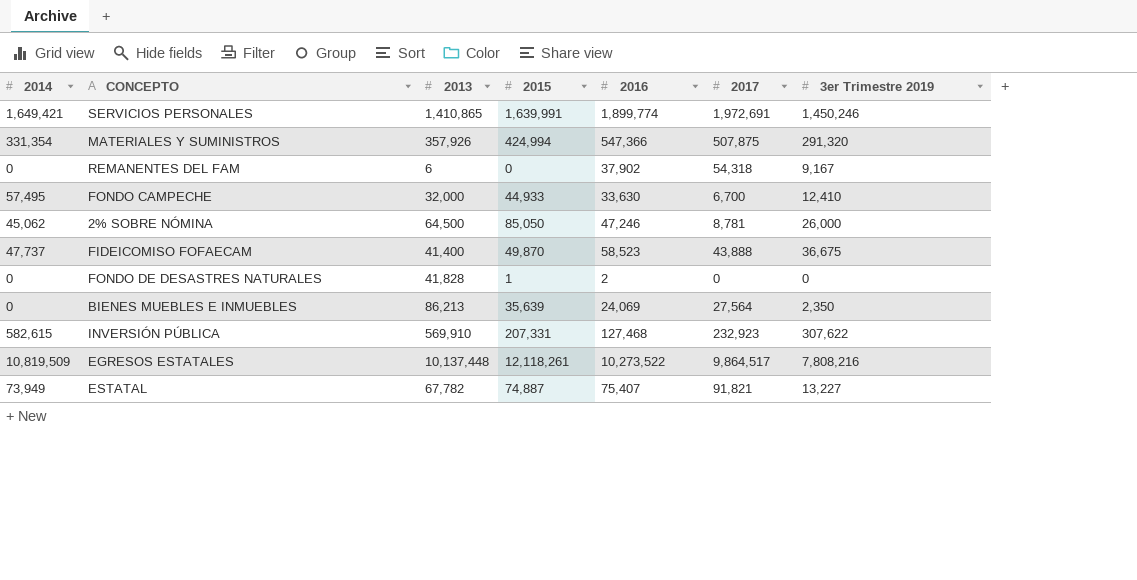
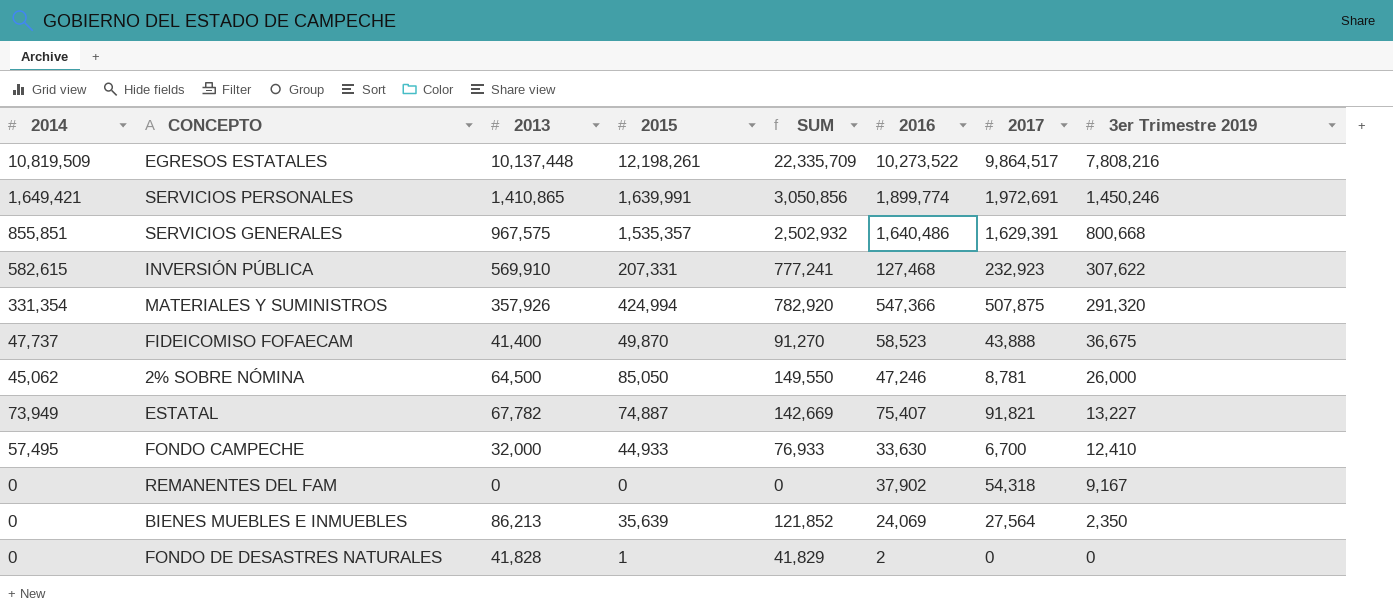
row order: none -> 3er Trimestre 2019 descending
column SUM | formula: none -> [2013] + [2015]
EGRESOS ESTATALES | 2015: 12,118,261 -> 12,198,261
row SERVICIOS GENERALES: none -> 855,851 | 967,575 | 1,535,357 | 2,502,932 | 1,640,486 | 1,629,391 | 800,668
REMANENTES DEL FAM | 2013: 6 -> 0

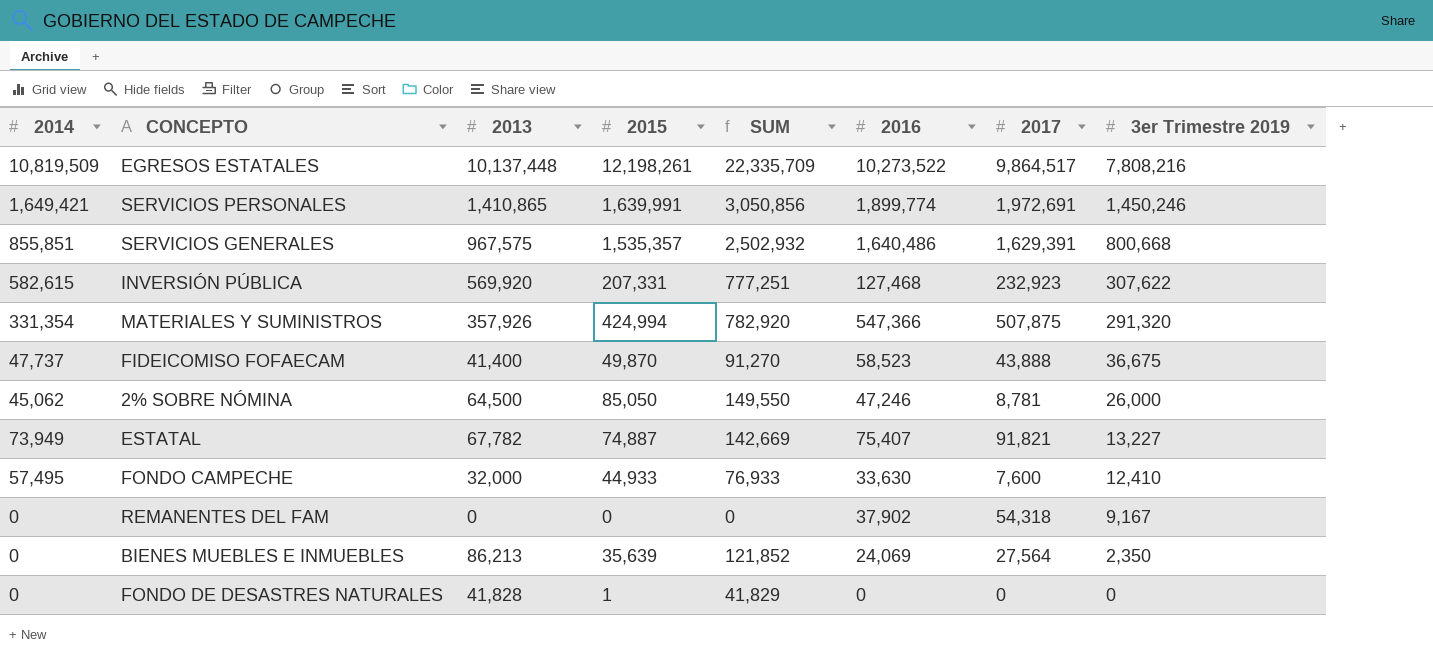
INVERSIÓN PÚBLICA | 2013: 569,910 -> 569,920
INVERSIÓN PÚBLICA | SUM: 777,241 -> 777,251
FONDO CAMPECHE | 2017: 6,700 -> 7,600
FONDO DE DESASTRES NATURALES | 2016: 2 -> 0

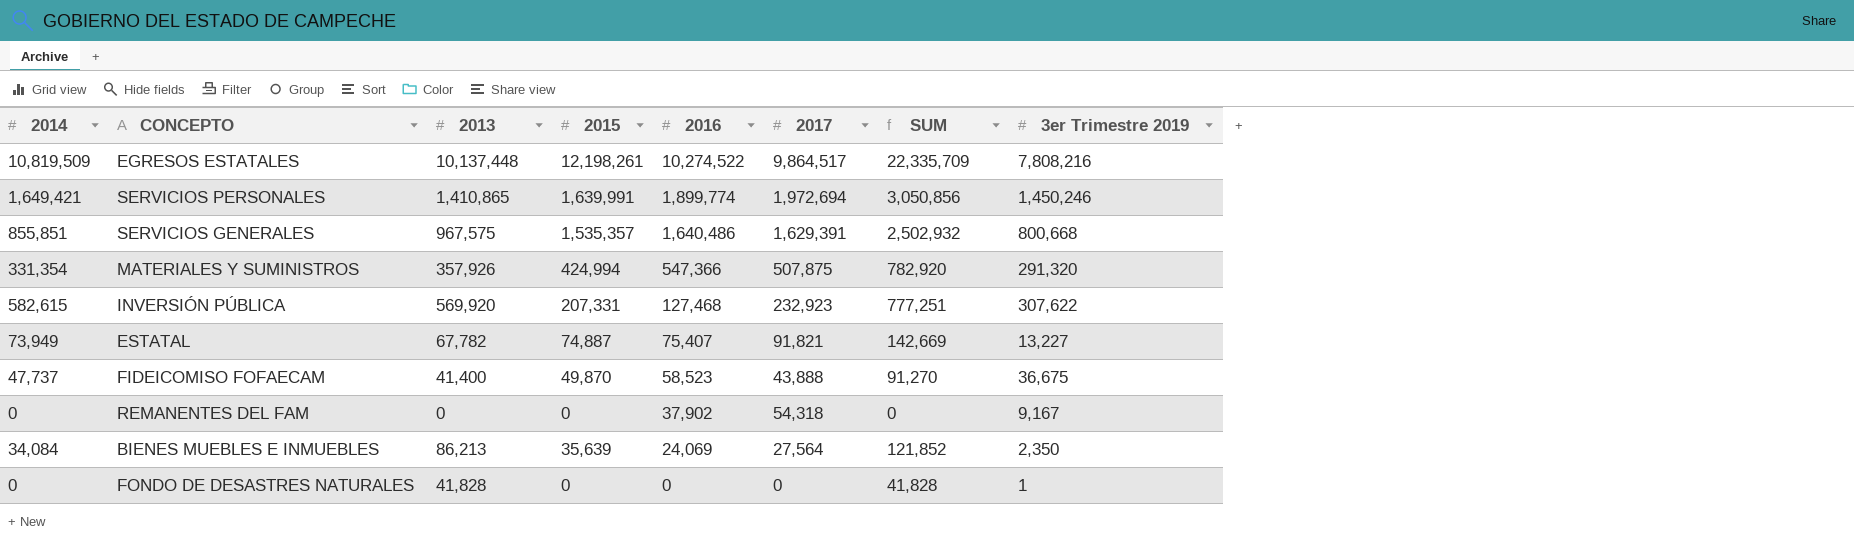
row order: 3er Trimestre 2019 descending -> 2016 descending
column SUM | position: 5 -> 7
row 2% SOBRE NÓMINA: 45,062 | 64,500 | 85,050 | 149,550 | 47,246 | 8,781 | 26,000 -> none
row FONDO CAMPECHE: 57,495 | 32,000 | 44,933 | 76,933 | 33,630 | 7,600 | 12,410 -> none
EGRESOS ESTATALES | 2016: 10,273,522 -> 10,274,522
SERVICIOS PERSONALES | 2017: 1,972,691 -> 1,972,694
BIENES MUEBLES E INMUEBLES | 2014: 0 -> 34,084
FONDO DE DESASTRES NATURALES | 2015: 1 -> 0
FONDO DE DESASTRES NATURALES | SUM: 41,829 -> 41,828
FONDO DE DESASTRES NATURALES | 3er Trimestre 2019: 0 -> 1

